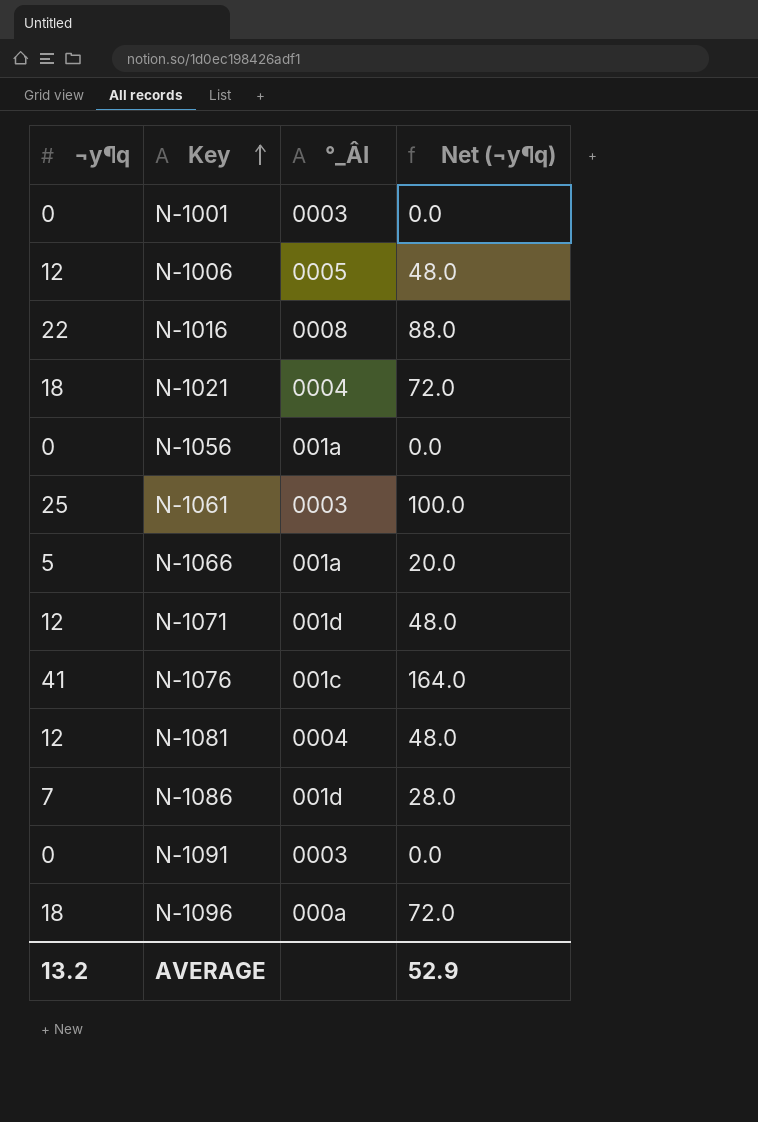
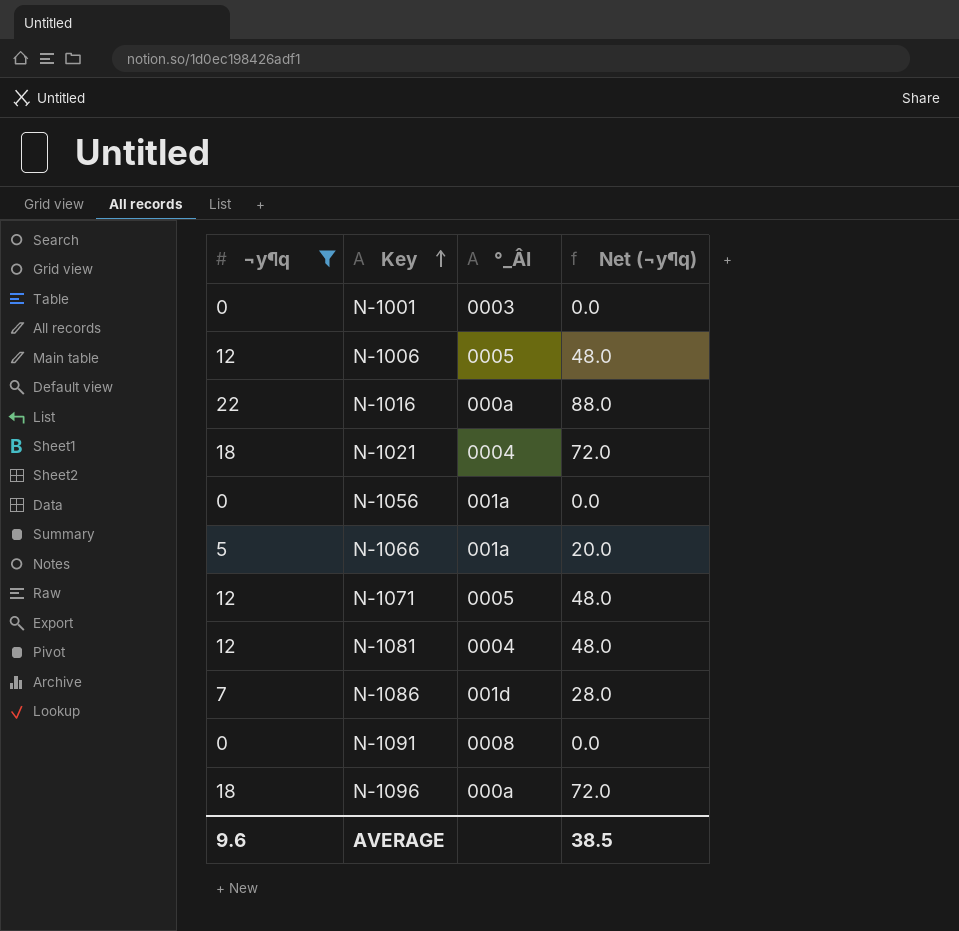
filter: none -> ¬y¶q <= 22
N-1016 | °_ÂI: 0008 -> 000a
N-1071 | °_ÂI: 001d -> 0005
N-1091 | °_ÂI: 0003 -> 0008
AVERAGE | ¬y¶q: 13.2 -> 9.6
AVERAGE | Net (¬y¶q): 52.9 -> 38.5

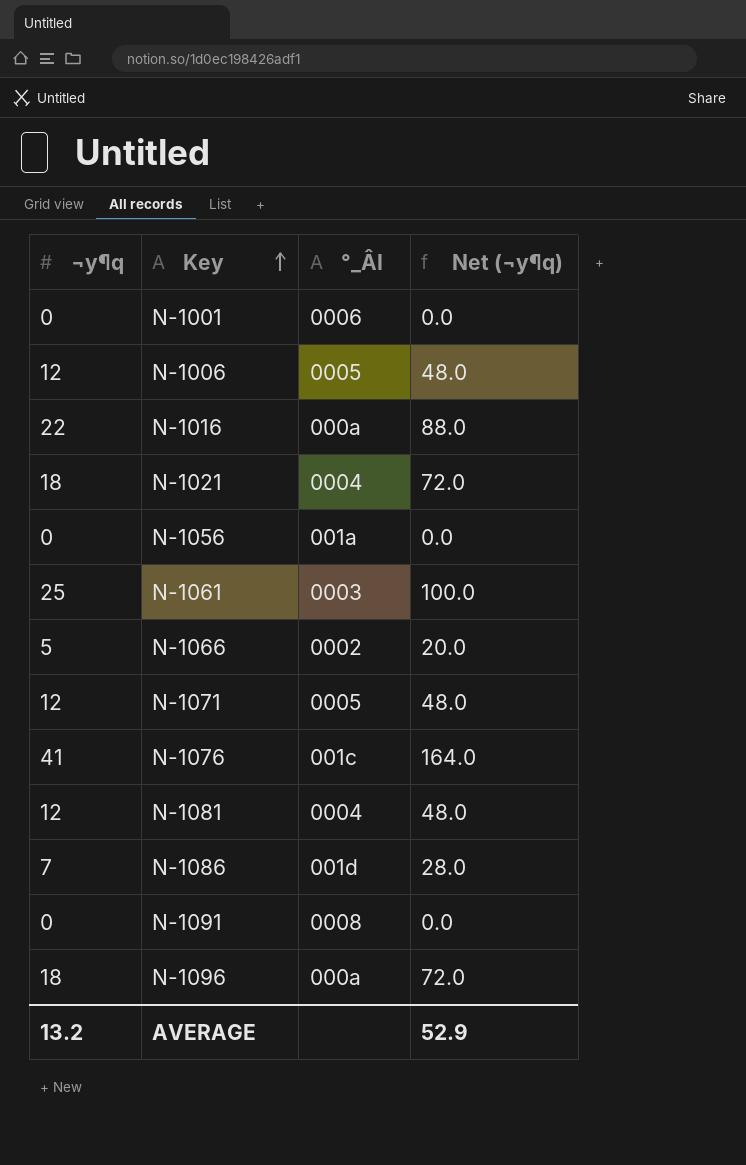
filter: ¬y¶q <= 22 -> none
N-1001 | °_ÂI: 0003 -> 0006
N-1066 | °_ÂI: 001a -> 0002
AVERAGE | ¬y¶q: 9.6 -> 13.2
AVERAGE | Net (¬y¶q): 38.5 -> 52.9

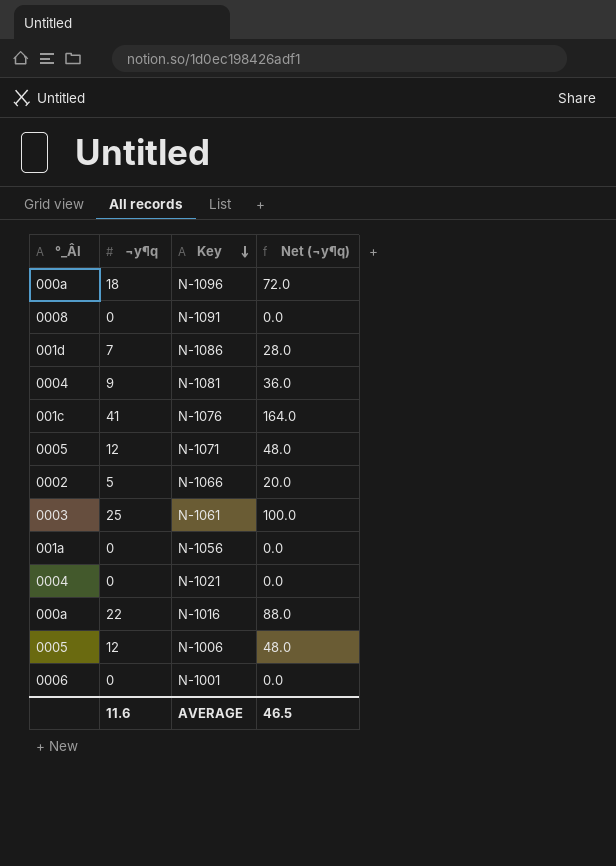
row order: Key ascending -> Key descending
column °_ÂI | position: 3 -> 1
N-1081 | ¬y¶q: 12 -> 9
N-1081 | Net (¬y¶q): 48.0 -> 36.0
N-1021 | ¬y¶q: 18 -> 0
N-1021 | Net (¬y¶q): 72.0 -> 0.0
AVERAGE | ¬y¶q: 13.2 -> 11.6
AVERAGE | Net (¬y¶q): 52.9 -> 46.5

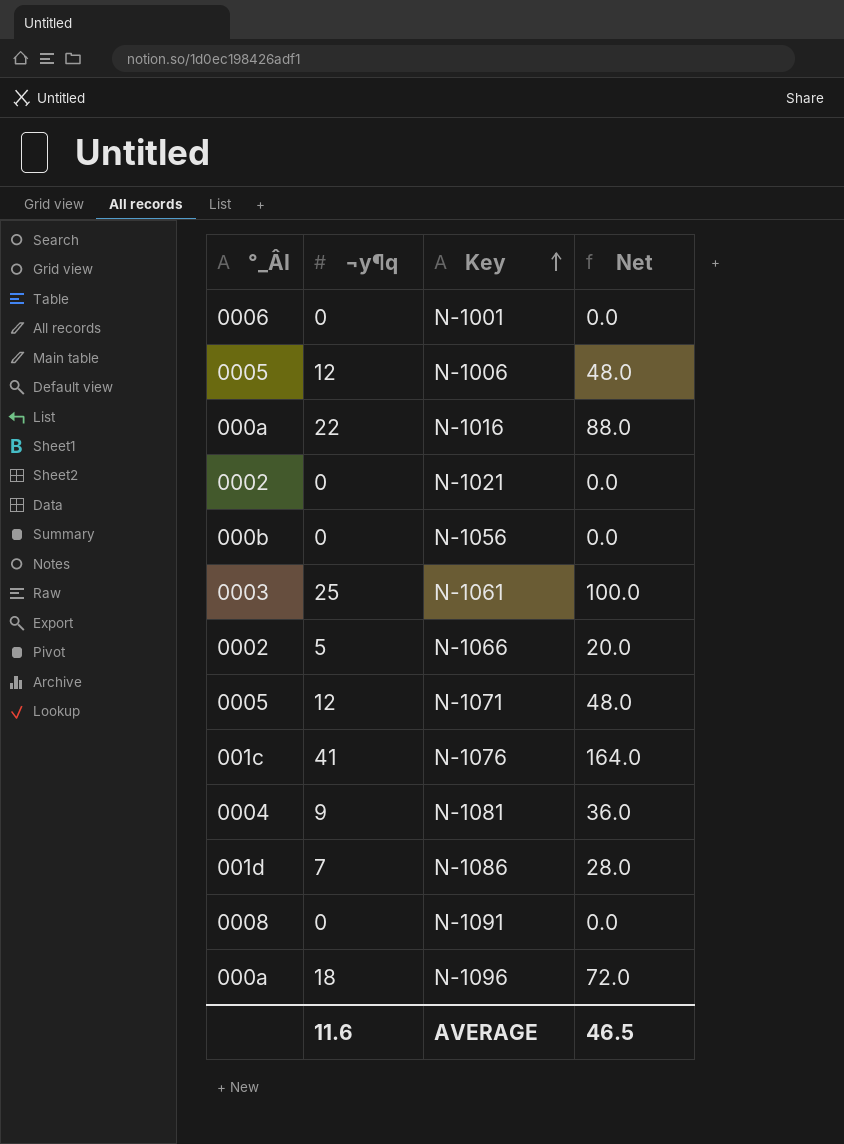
row order: Key descending -> Key ascending
column name: Net (¬y¶q) -> Net
N-1021 | °_ÂI: 0004 -> 0002
N-1056 | °_ÂI: 001a -> 000b

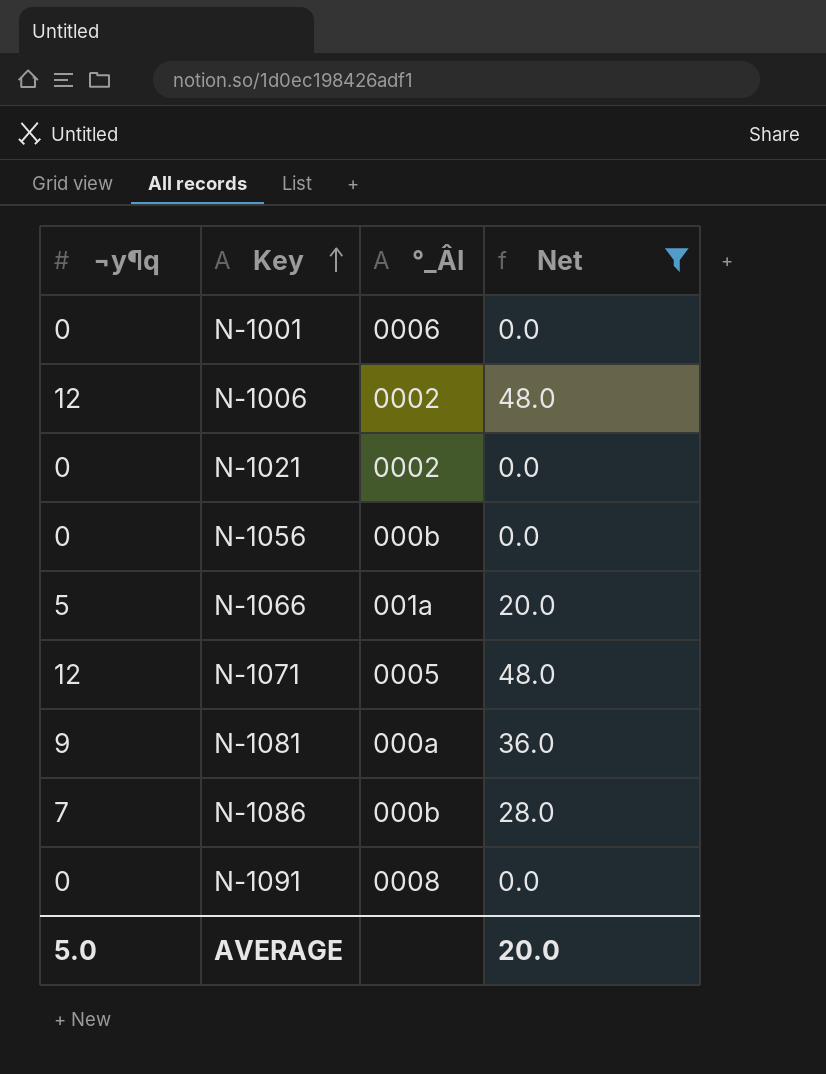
filter: none -> Net <= 48.0
column °_ÂI | position: 1 -> 3
N-1006 | °_ÂI: 0005 -> 0002
N-1066 | °_ÂI: 0002 -> 001a
N-1081 | °_ÂI: 0004 -> 000a
N-1086 | °_ÂI: 001d -> 000b
AVERAGE | ¬y¶q: 11.6 -> 5.0
AVERAGE | Net: 46.5 -> 20.0

